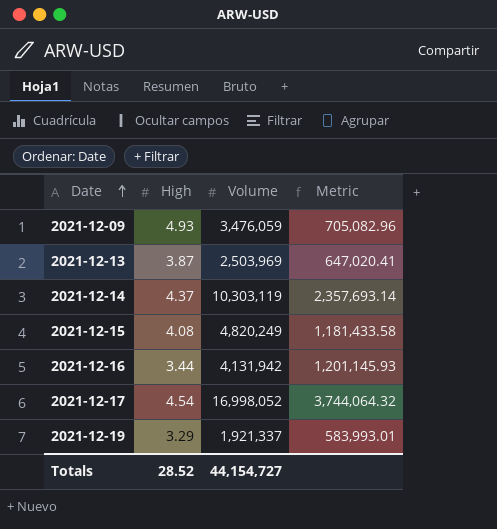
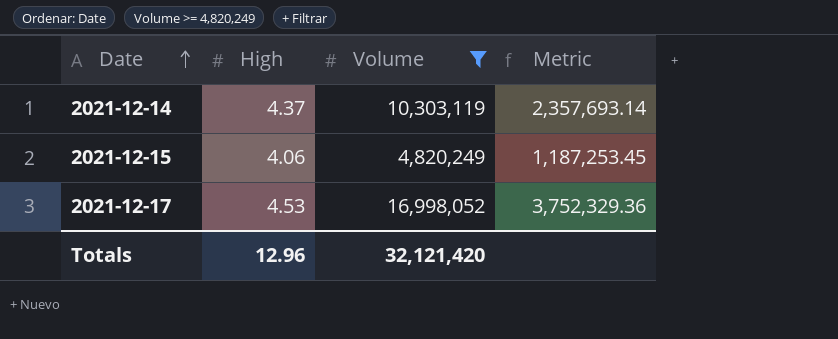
filter: none -> Volume >= 4,820,249
2021-12-15 | High: 4.08 -> 4.06
2021-12-15 | Metric: 1,181,433.58 -> 1,187,253.45
2021-12-17 | High: 4.54 -> 4.53
2021-12-17 | Metric: 3,744,064.32 -> 3,752,329.36
Totals | High: 28.52 -> 12.96
Totals | Volume: 44,154,727 -> 32,121,420

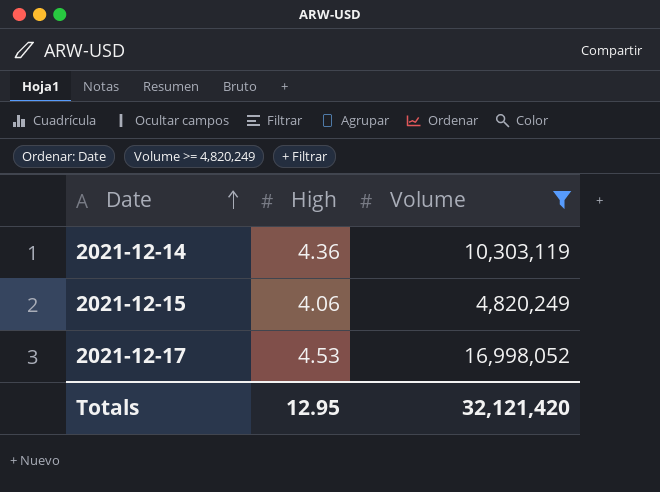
column Metric | formula: [Volume] / [High] -> none
2021-12-14 | High: 4.37 -> 4.36
Totals | High: 12.96 -> 12.95

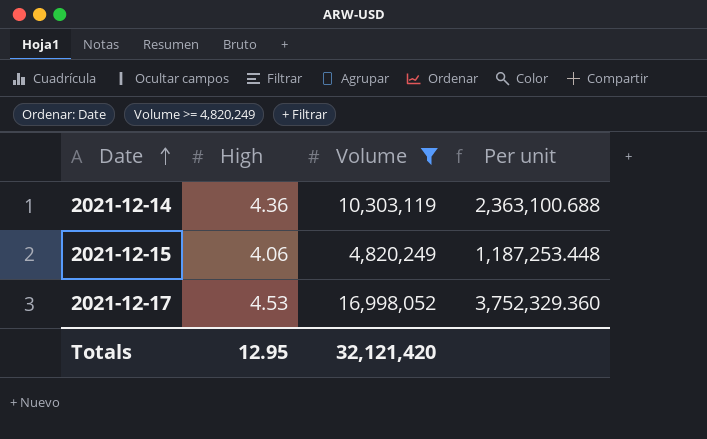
column Per unit | formula: none -> [Volume] / [High]

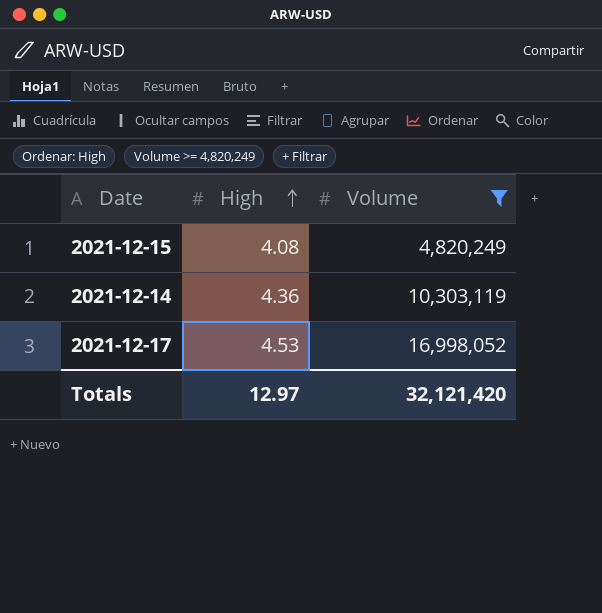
row order: Date ascending -> High ascending
column Per unit | formula: [Volume] / [High] -> none
2021-12-15 | High: 4.06 -> 4.08
Totals | High: 12.95 -> 12.97

